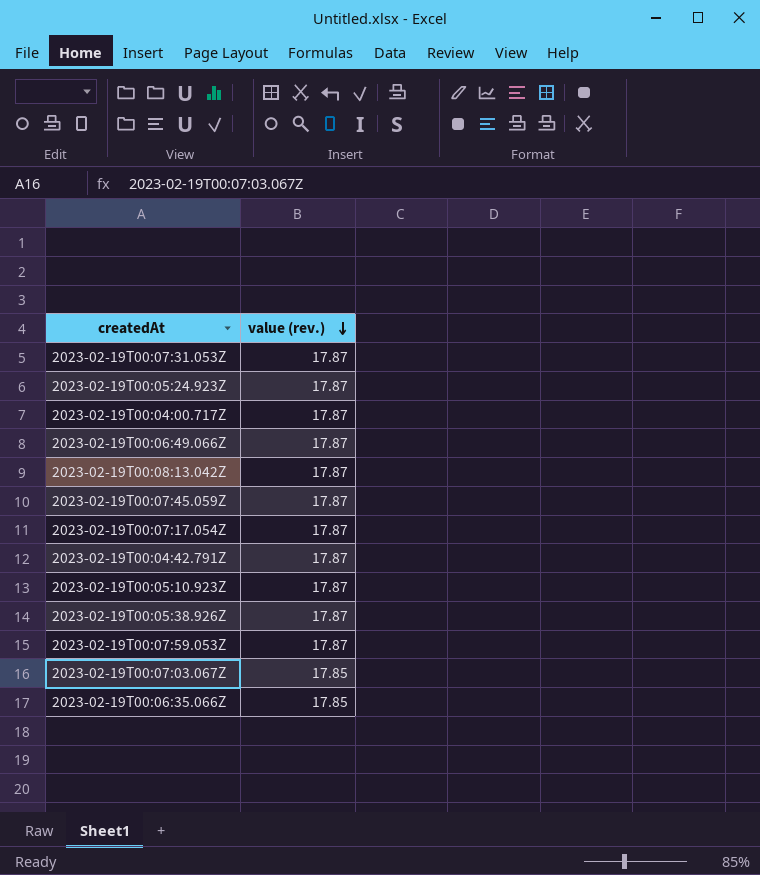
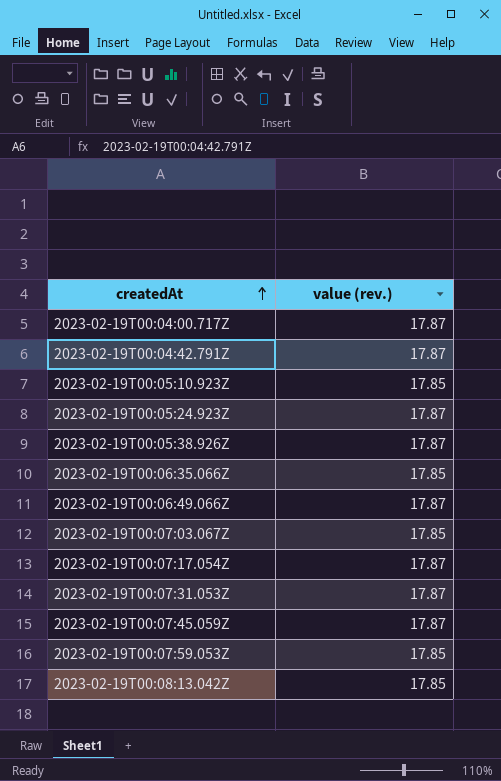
row order: value (rev.) descending -> createdAt ascending
2023-02-19T00:05:10.923Z | value (rev.): 17.87 -> 17.85
2023-02-19T00:07:59.053Z | value (rev.): 17.87 -> 17.85
2023-02-19T00:08:13.042Z | value (rev.): 17.87 -> 17.85

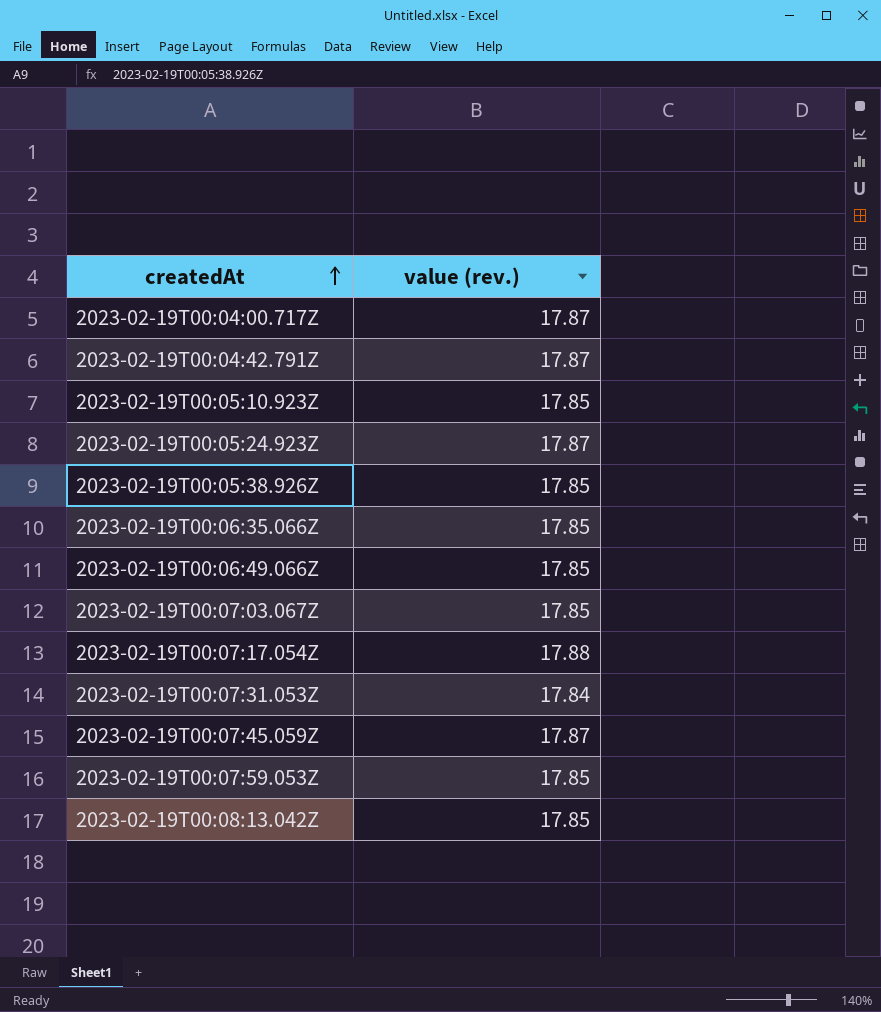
2023-02-19T00:05:38.926Z | value (rev.): 17.87 -> 17.85
2023-02-19T00:06:49.066Z | value (rev.): 17.87 -> 17.85
2023-02-19T00:07:17.054Z | value (rev.): 17.87 -> 17.88
2023-02-19T00:07:31.053Z | value (rev.): 17.87 -> 17.84

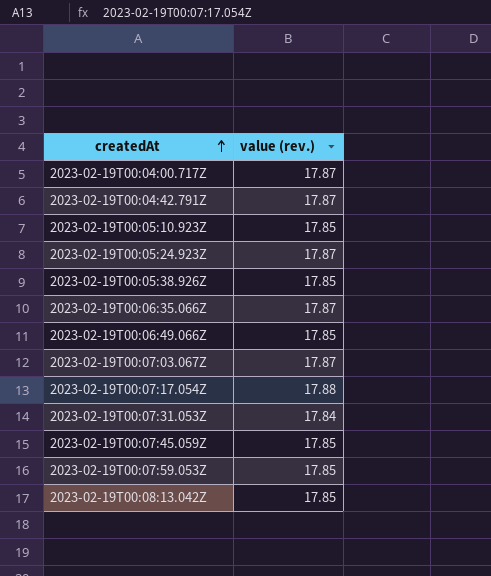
2023-02-19T00:06:35.066Z | value (rev.): 17.85 -> 17.87
2023-02-19T00:07:03.067Z | value (rev.): 17.85 -> 17.87
2023-02-19T00:07:45.059Z | value (rev.): 17.87 -> 17.85

